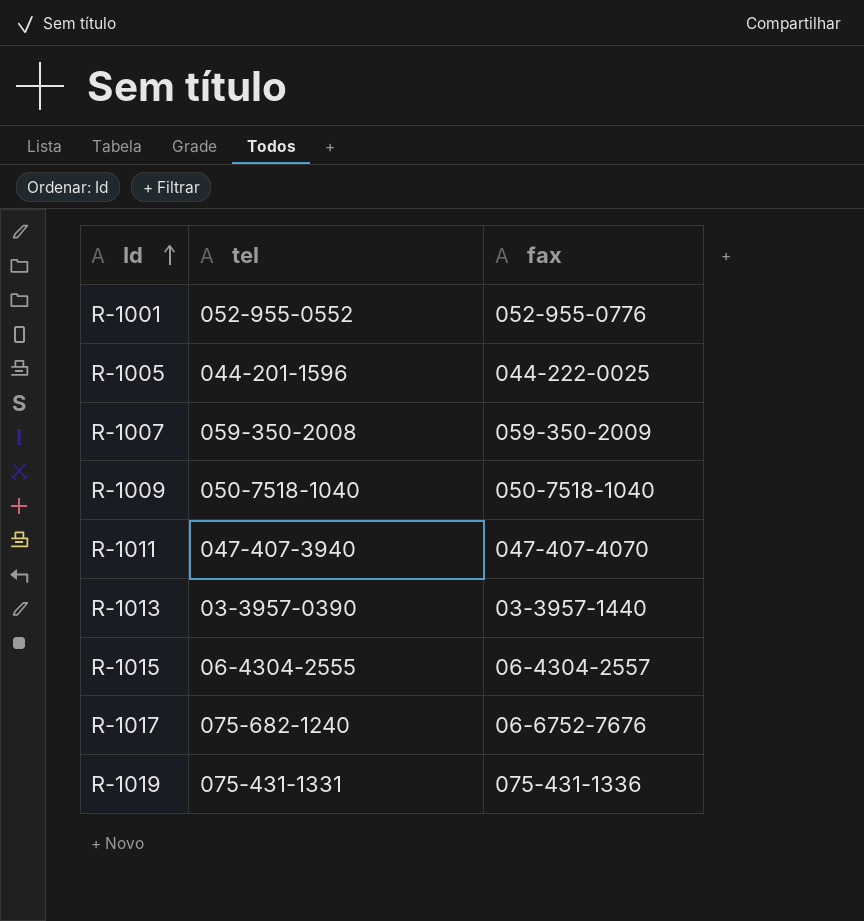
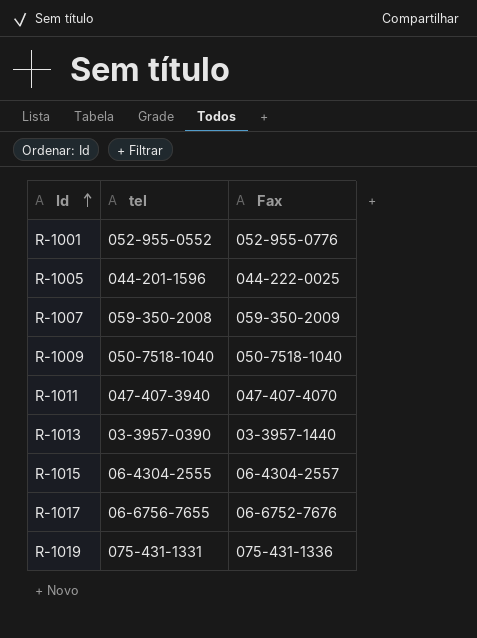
column name: fax -> Fax
R-1017 | tel: 075-682-1240 -> 06-6756-7655

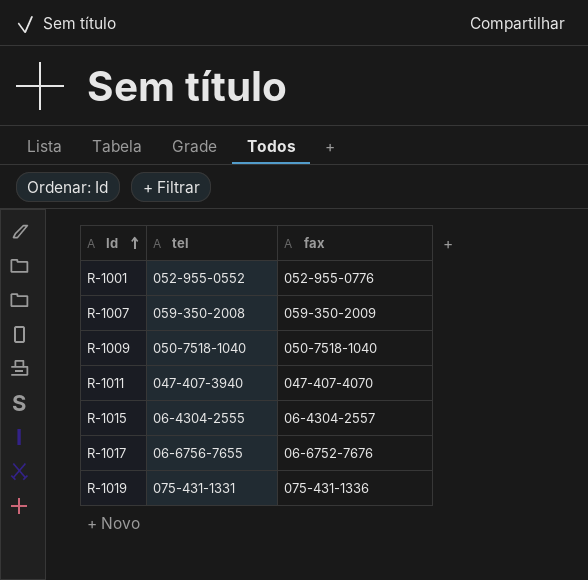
column name: Fax -> fax
row R-1005: 044-201-1596 | 044-222-0025 -> none
row R-1013: 03-3957-0390 | 03-3957-1440 -> none

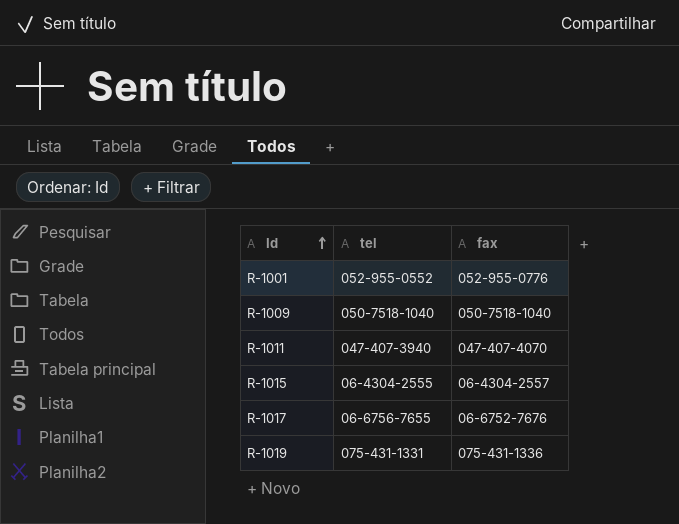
row R-1007: 059-350-2008 | 059-350-2009 -> none

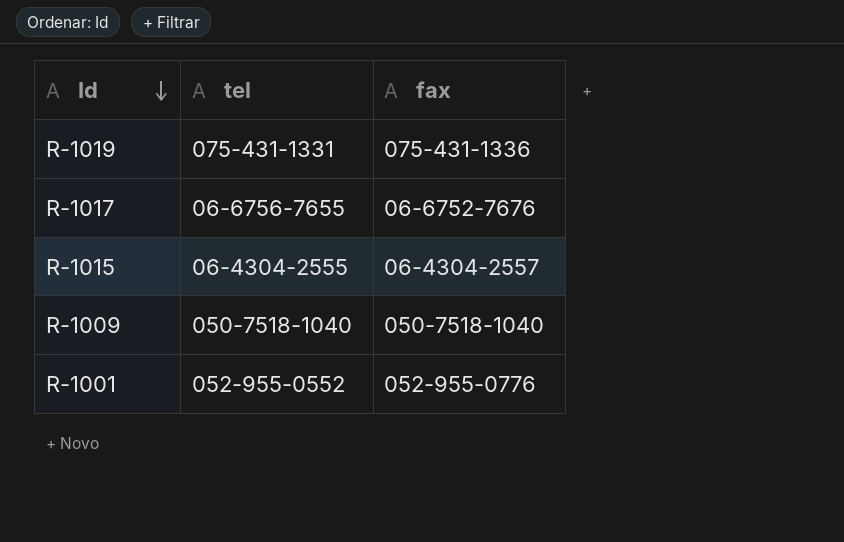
row order: Id ascending -> Id descending
row R-1011: 047-407-3940 | 047-407-4070 -> none

